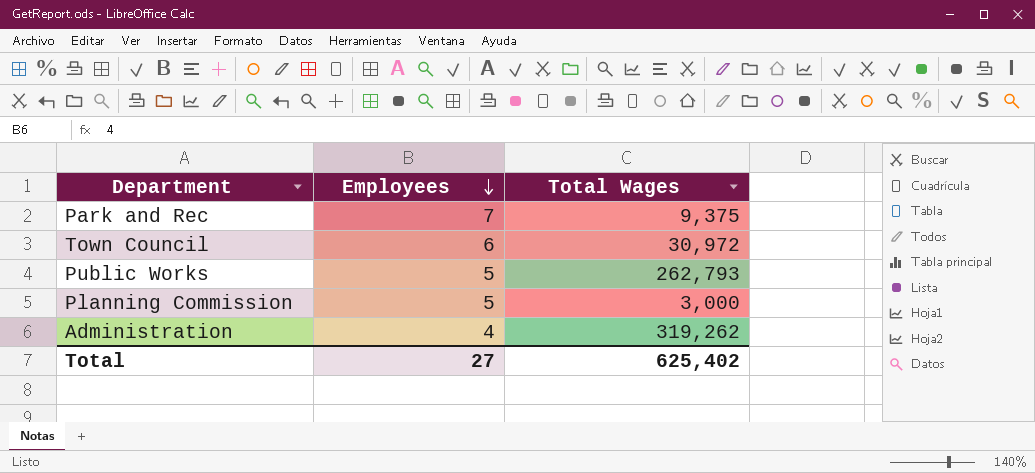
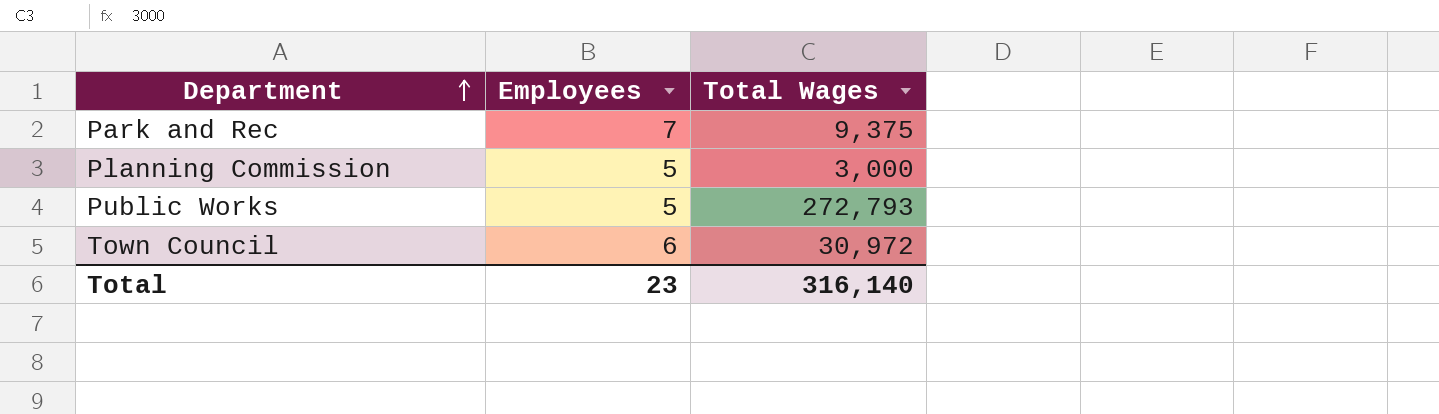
row order: Employees descending -> Department ascending
row Administration: 4 | 319,262 -> none
Public Works | Total Wages: 262,793 -> 272,793
Total | Employees: 27 -> 23
Total | Total Wages: 625,402 -> 316,140

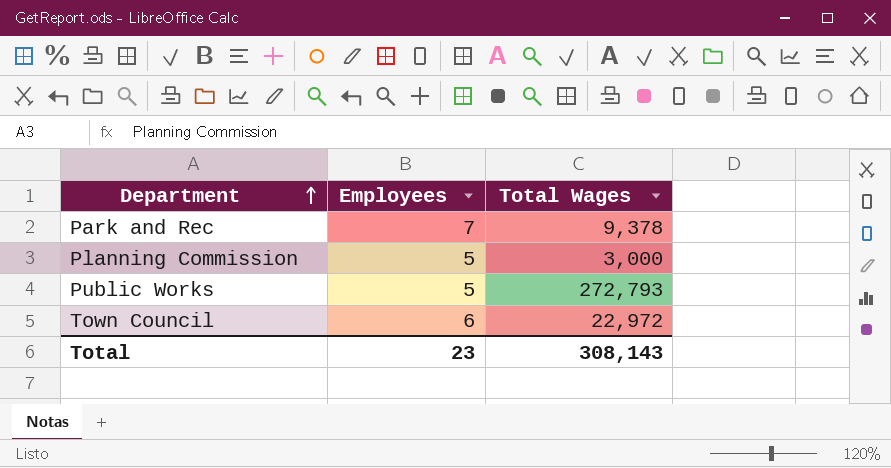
Park and Rec | Total Wages: 9,375 -> 9,378
Town Council | Total Wages: 30,972 -> 22,972
Total | Total Wages: 316,140 -> 308,143

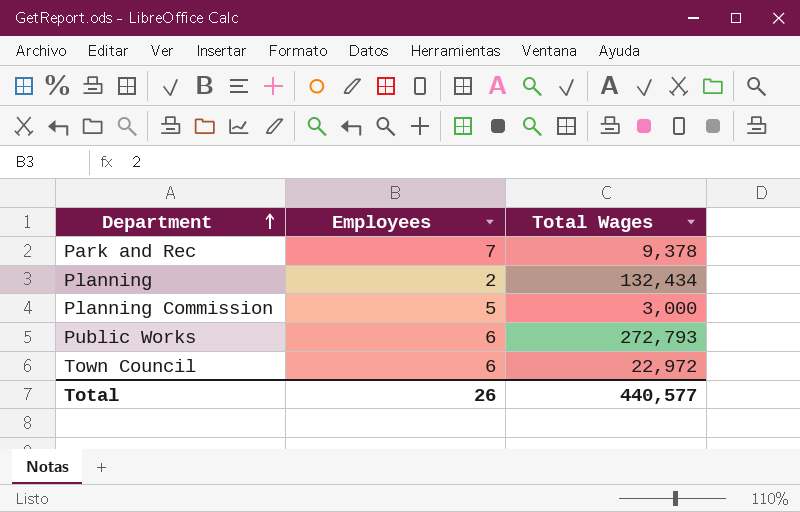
row Planning: none -> 2 | 132,434
Public Works | Employees: 5 -> 6
Total | Employees: 23 -> 26
Total | Total Wages: 308,143 -> 440,577

